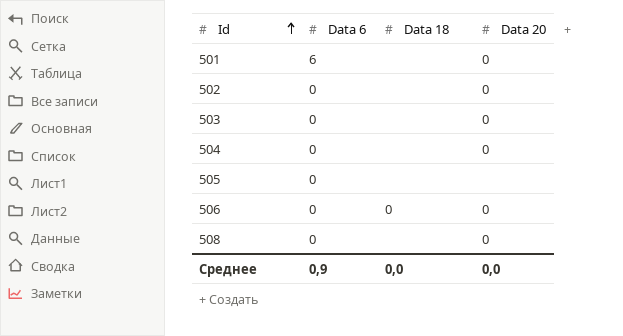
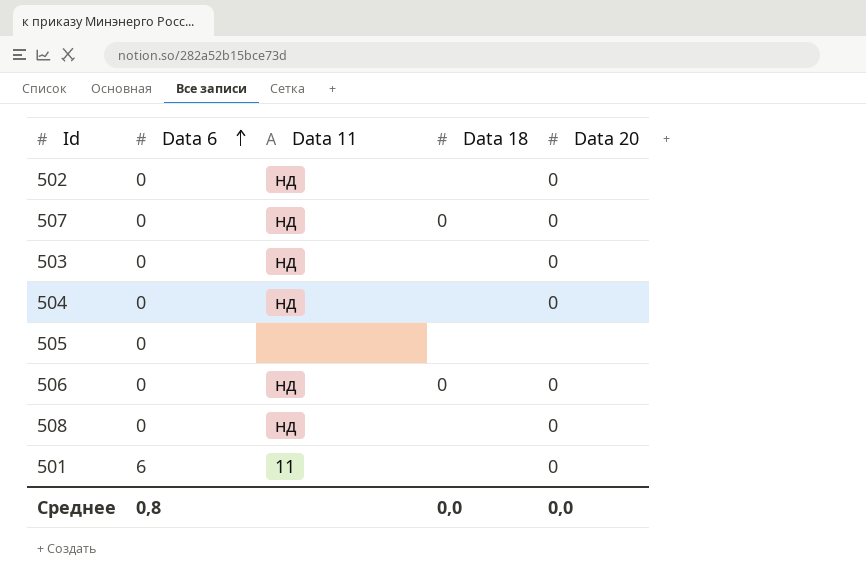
row order: Id ascending -> Data 6 ascending
column Data 11 | position: none -> 3
row 507: none -> 0 | нд | 0 | 0
Среднее | Data 6: 0,9 -> 0,8

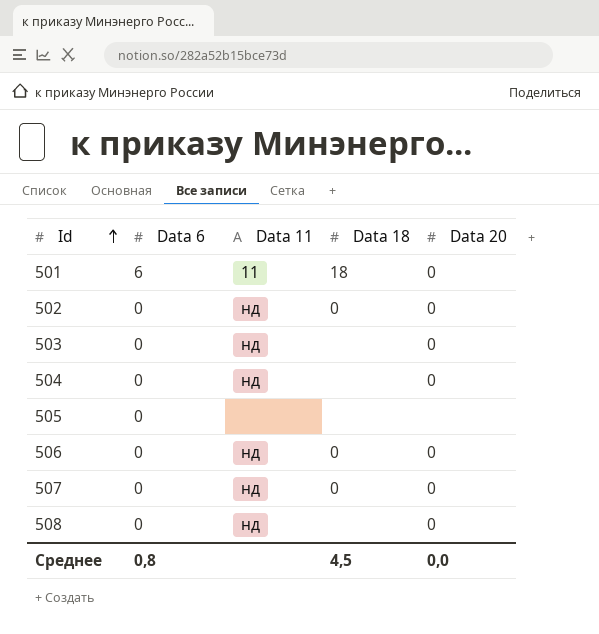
row order: Data 6 ascending -> Id ascending
501 | Data 18: none -> 18
502 | Data 18: none -> 0
Среднее | Data 18: 0,0 -> 4,5

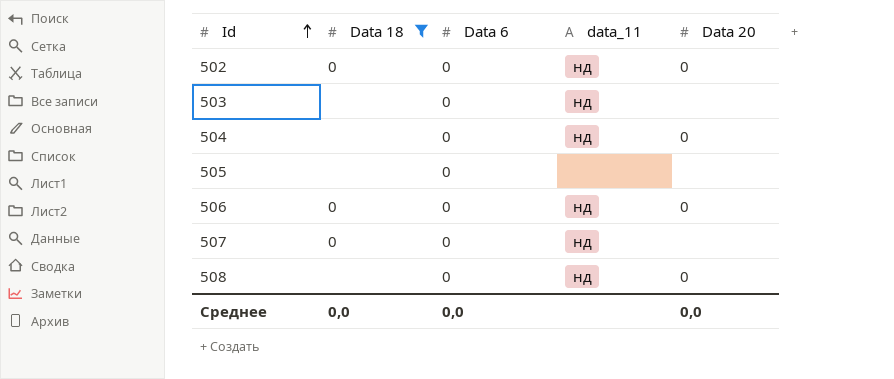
filter: none -> Data 18 != 18
column Data 18 | position: 4 -> 2
column name: Data 11 -> data_11
503 | Data 20: 0 -> none
507 | Data 20: 0 -> none
Среднее | Data 18: 4,5 -> 0,0
Среднее | Data 6: 0,8 -> 0,0

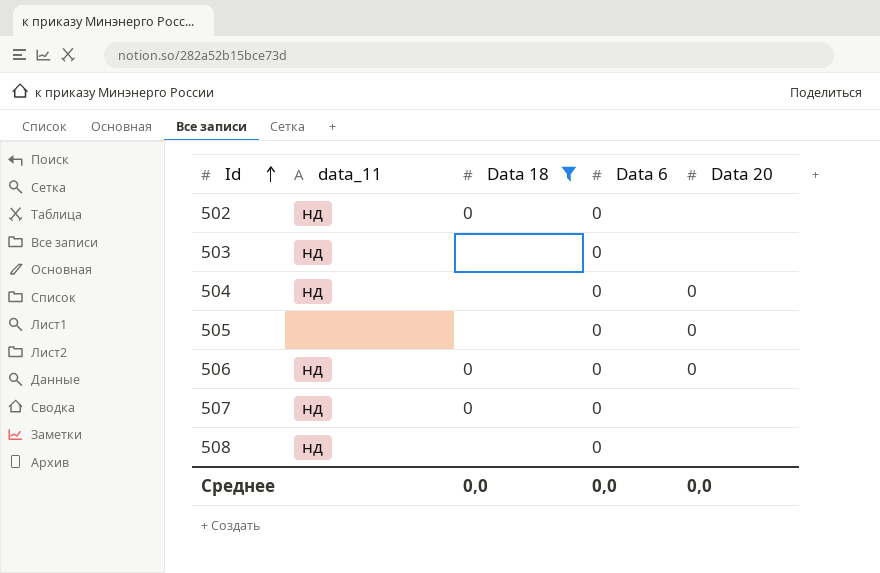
column data_11 | position: 4 -> 2
502 | Data 20: 0 -> none
505 | Data 20: none -> 0
508 | Data 20: 0 -> none

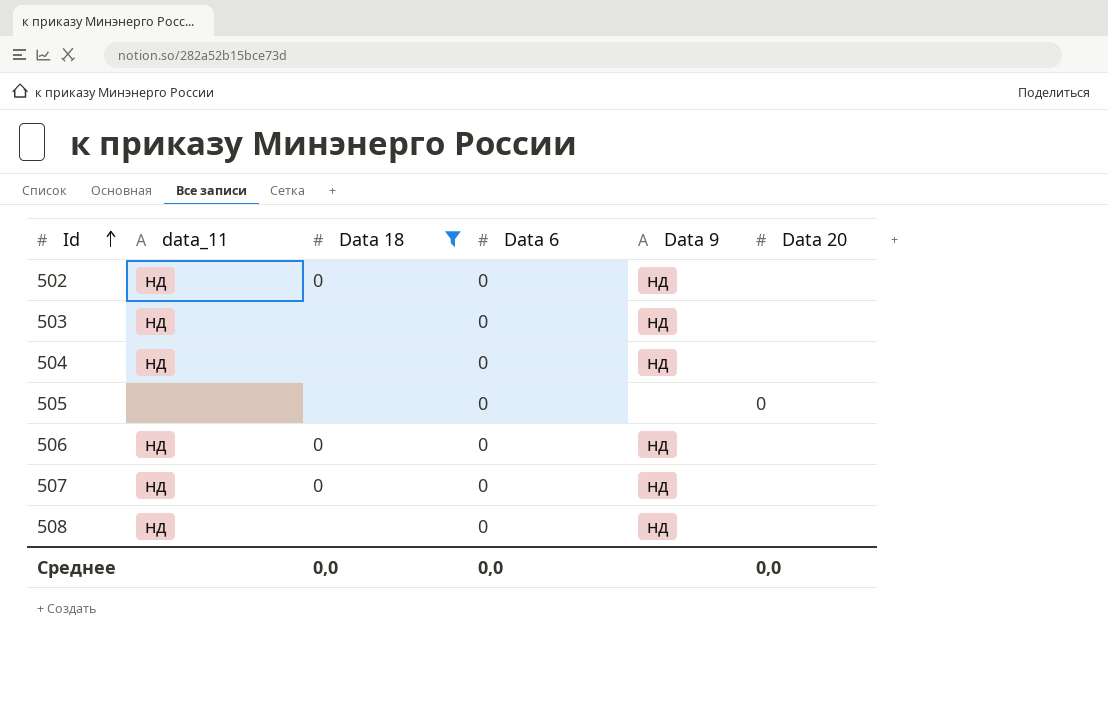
column Data 9 | position: none -> 5
504 | Data 20: 0 -> none
506 | Data 20: 0 -> none

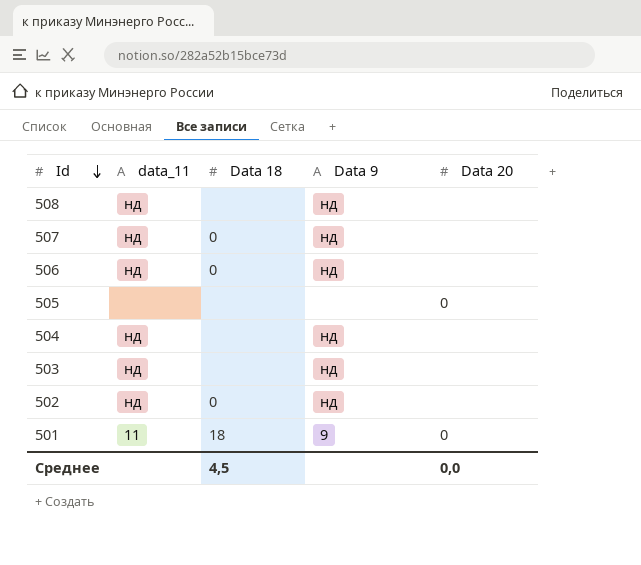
filter: Data 18 != 18 -> none
row order: Id ascending -> Id descending
column Data 6 | position: 4 -> none
Среднее | Data 18: 0,0 -> 4,5

